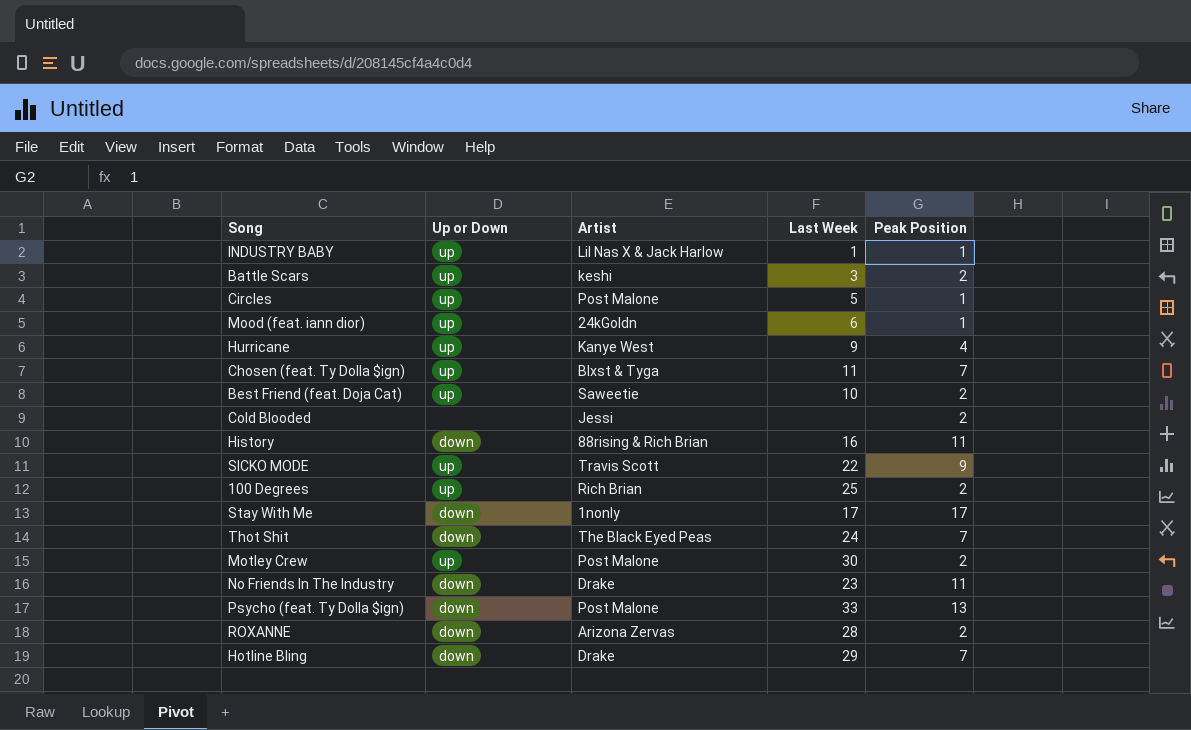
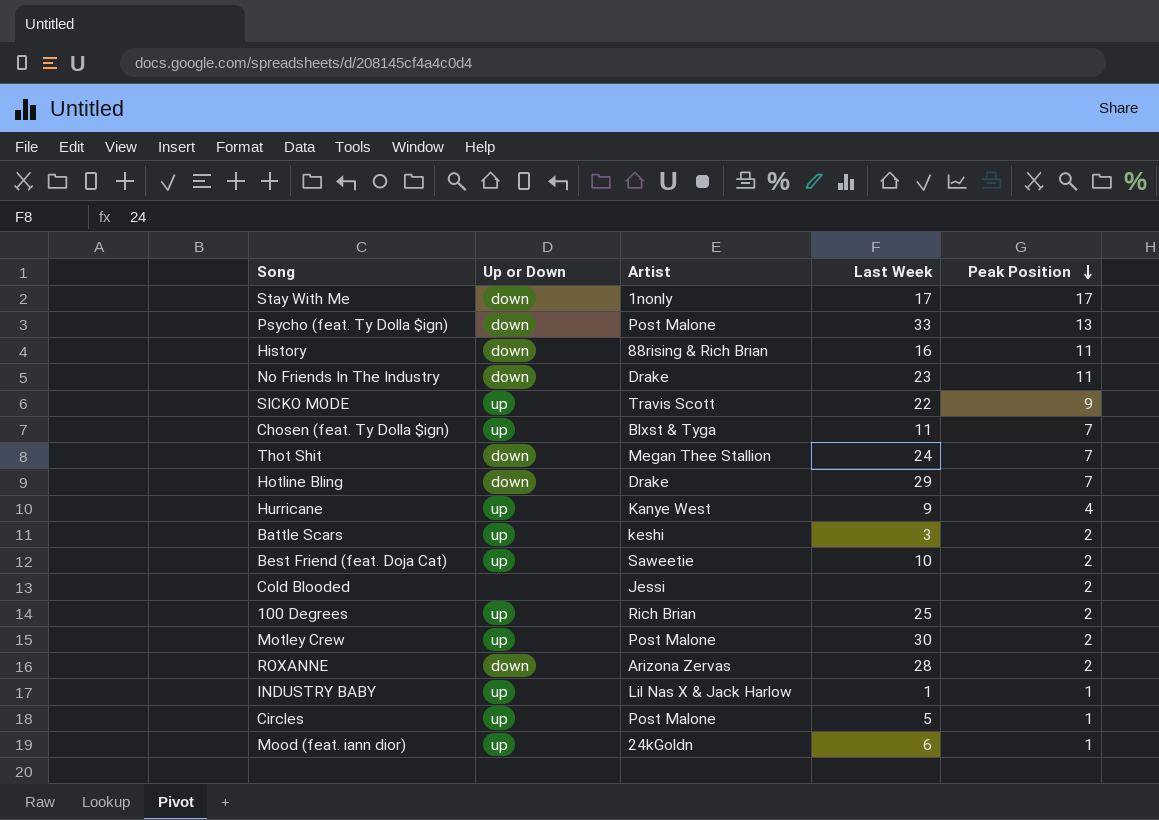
row order: none -> Peak Position descending
Thot Shit | Artist: The Black Eyed Peas -> Megan Thee Stallion

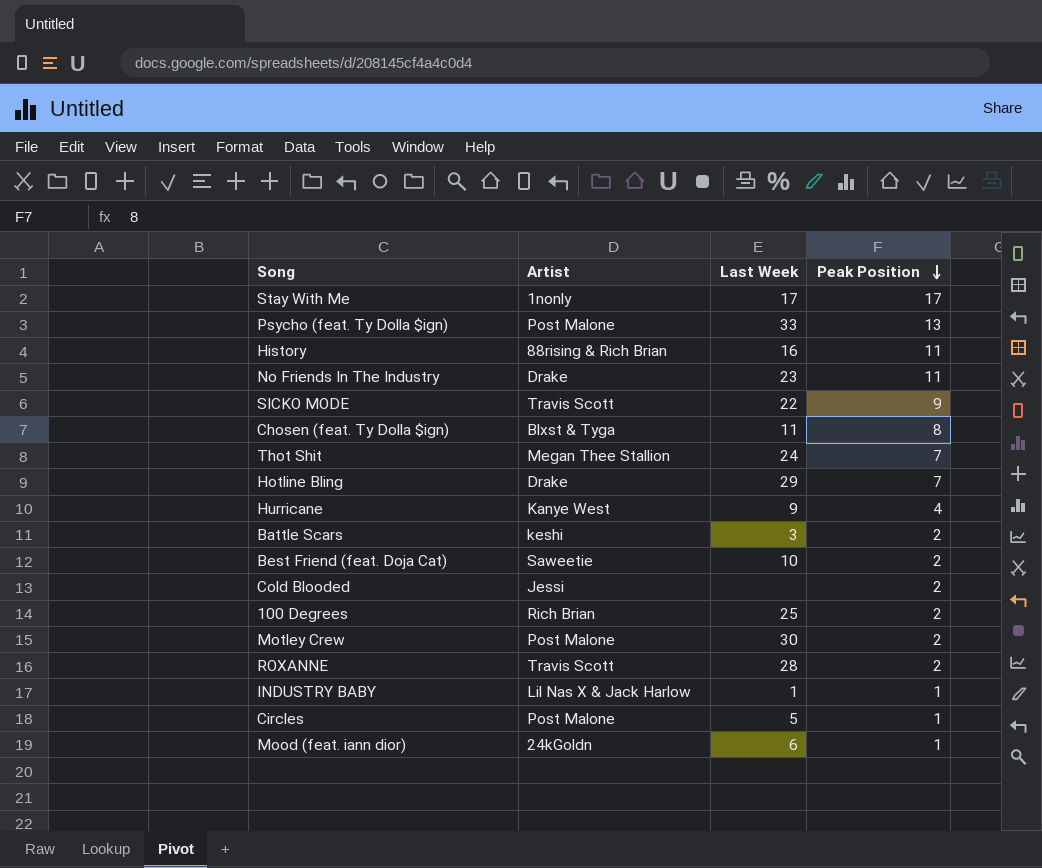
column Up or Down | position: 2 -> none
Chosen (feat. Ty Dolla $ign) | Peak Position: 7 -> 8
ROXANNE | Artist: Arizona Zervas -> Travis Scott

